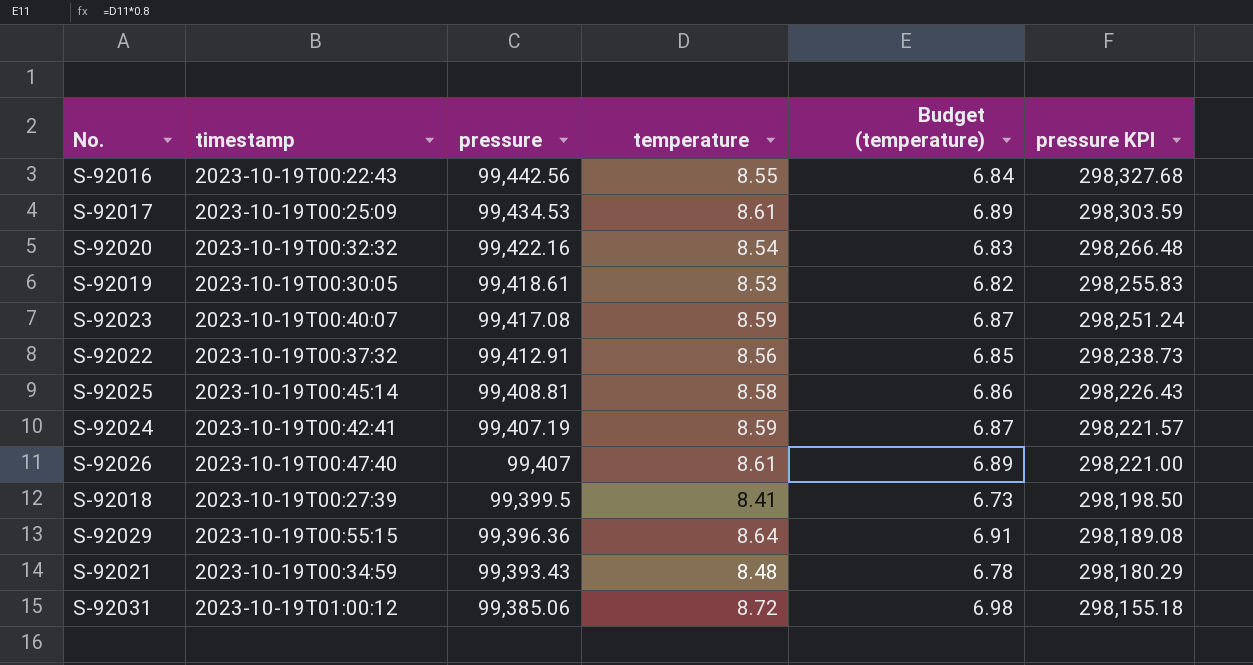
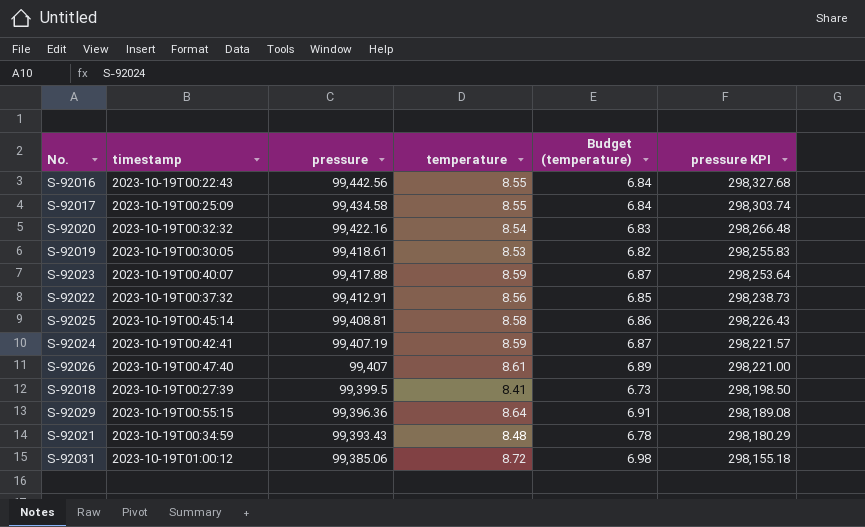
S-92017 | pressure: 99,434.53 -> 99,434.58
S-92017 | temperature: 8.61 -> 8.55
S-92017 | Budget (temperature): 6.89 -> 6.84
S-92017 | pressure KPI: 298,303.59 -> 298,303.74
S-92023 | pressure: 99,417.08 -> 99,417.88
S-92023 | pressure KPI: 298,251.24 -> 298,253.64

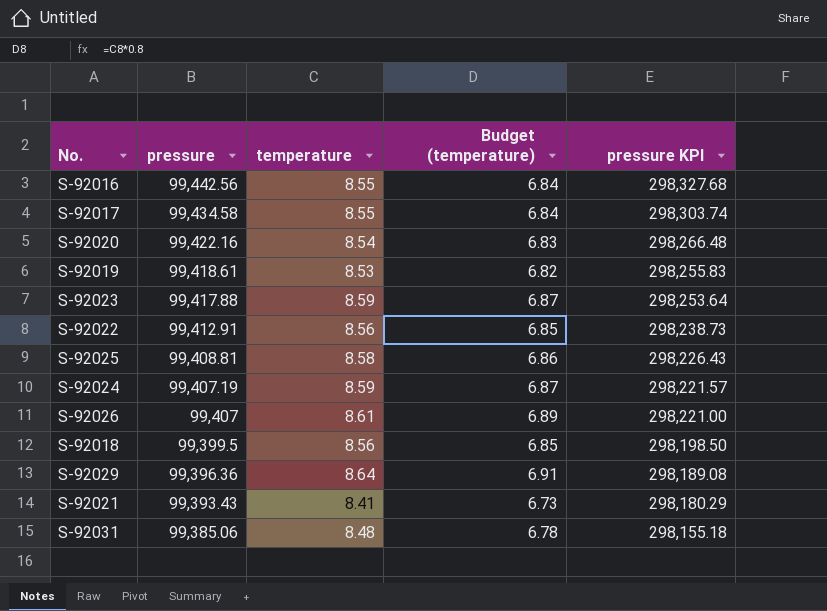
column timestamp | position: 2 -> none
S-92018 | temperature: 8.41 -> 8.56
S-92018 | Budget (temperature): 6.73 -> 6.85
S-92021 | temperature: 8.48 -> 8.41
S-92021 | Budget (temperature): 6.78 -> 6.73
S-92031 | temperature: 8.72 -> 8.48
S-92031 | Budget (temperature): 6.98 -> 6.78

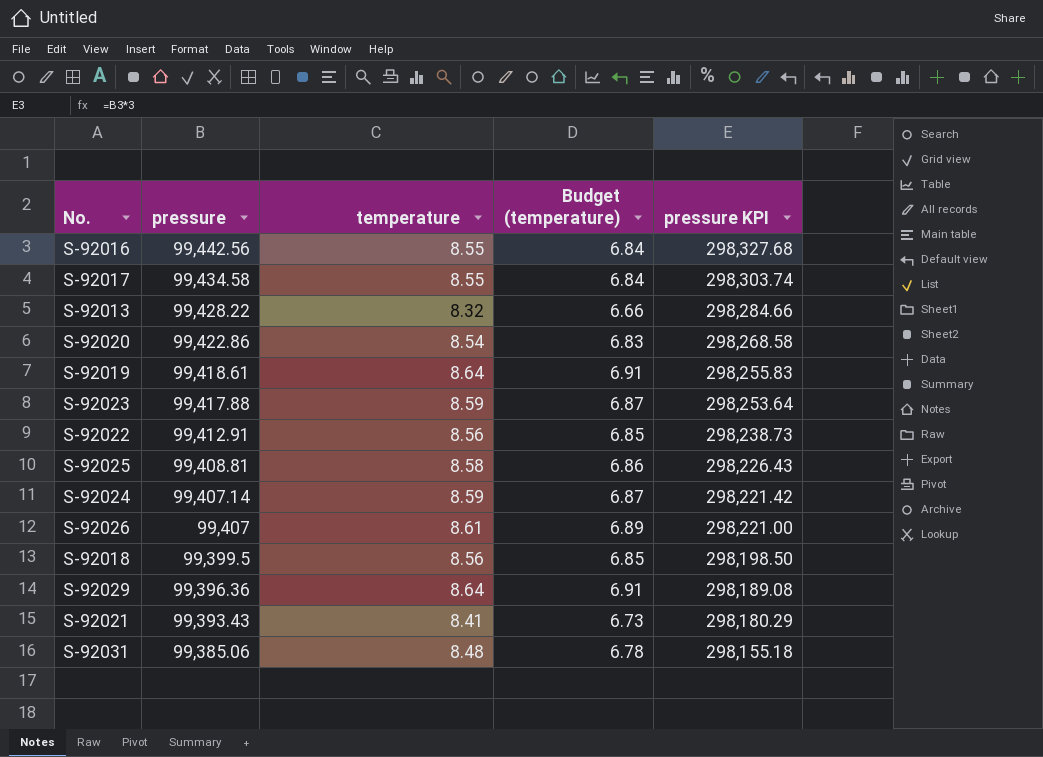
row S-92013: none -> 99,428.22 | 8.32 | 6.66 | 298,284.66
S-92020 | pressure: 99,422.16 -> 99,422.86
S-92020 | pressure KPI: 298,266.48 -> 298,268.58
S-92019 | temperature: 8.53 -> 8.64
S-92019 | Budget (temperature): 6.82 -> 6.91
S-92024 | pressure: 99,407.19 -> 99,407.14
S-92024 | pressure KPI: 298,221.57 -> 298,221.42

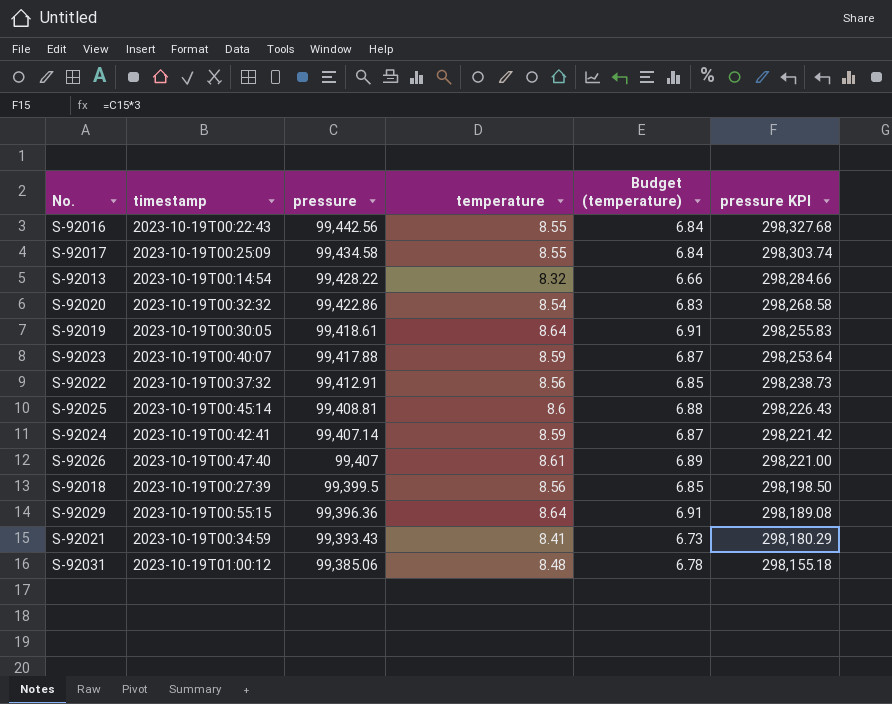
column timestamp | position: none -> 2
S-92025 | temperature: 8.58 -> 8.6
S-92025 | Budget (temperature): 6.86 -> 6.88

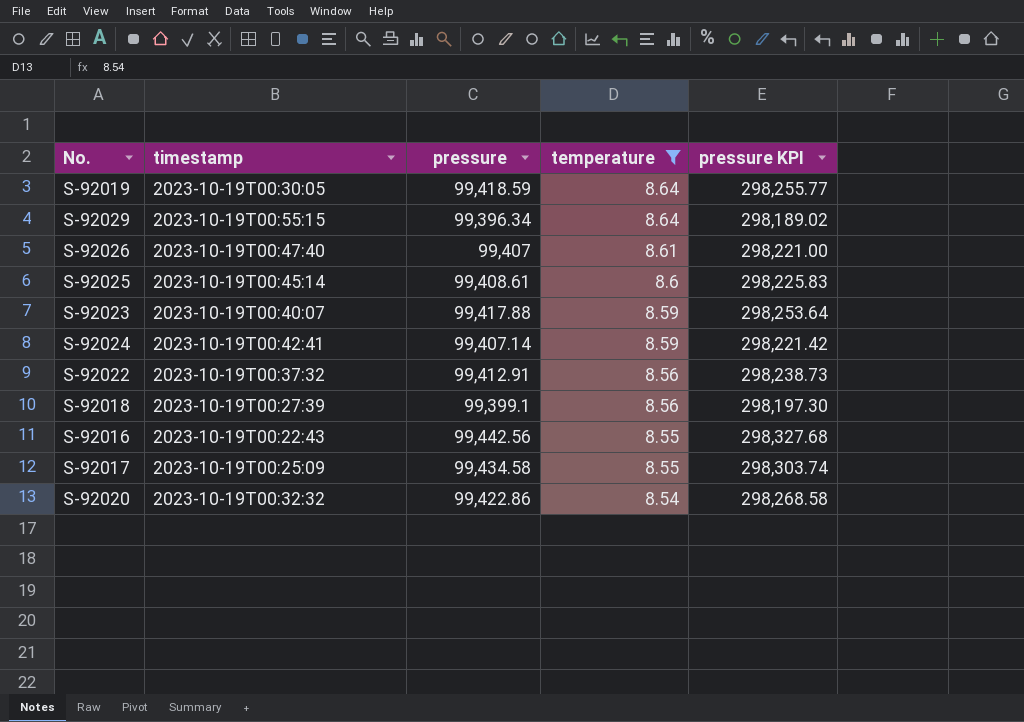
filter: none -> temperature >= 8.54
row order: pressure descending -> temperature descending
column Budget (temperature) | formula: [temperature] * 0.8 -> none
S-92019 | pressure: 99,418.61 -> 99,418.59
S-92019 | pressure KPI: 298,255.83 -> 298,255.77
S-92029 | pressure: 99,396.36 -> 99,396.34
S-92029 | pressure KPI: 298,189.08 -> 298,189.02
S-92025 | pressure: 99,408.81 -> 99,408.61
S-92025 | pressure KPI: 298,226.43 -> 298,225.83
S-92018 | pressure: 99,399.5 -> 99,399.1
S-92018 | pressure KPI: 298,198.50 -> 298,197.30

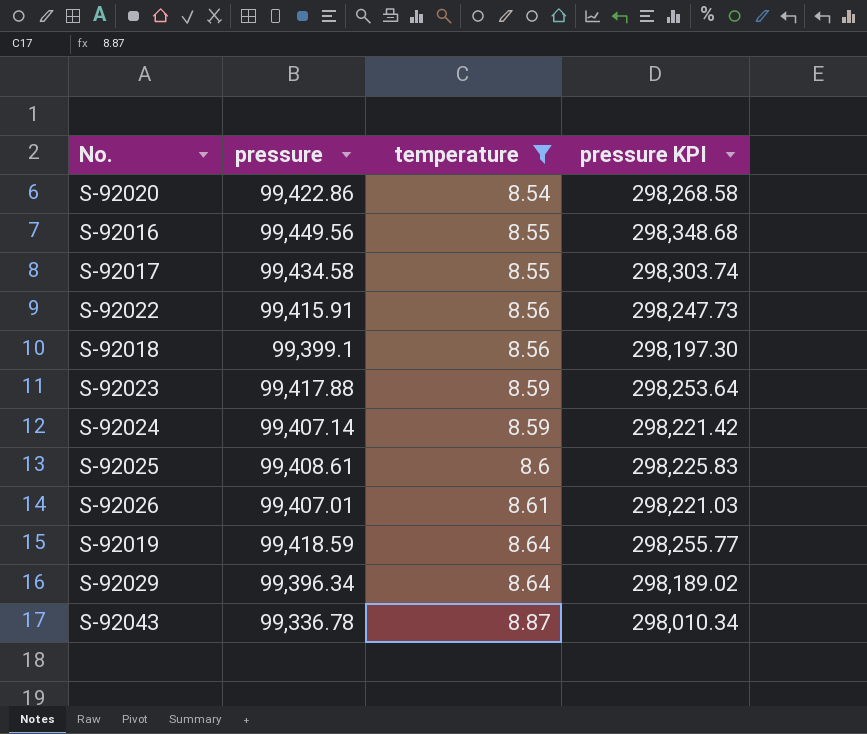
row order: temperature descending -> temperature ascending
column timestamp | position: 2 -> none
S-92016 | pressure: 99,442.56 -> 99,449.56
S-92016 | pressure KPI: 298,327.68 -> 298,348.68
S-92022 | pressure: 99,412.91 -> 99,415.91
S-92022 | pressure KPI: 298,238.73 -> 298,247.73
S-92026 | pressure: 99,407 -> 99,407.01
S-92026 | pressure KPI: 298,221.00 -> 298,221.03
row S-92043: none -> 99,336.78 | 8.87 | 298,010.34

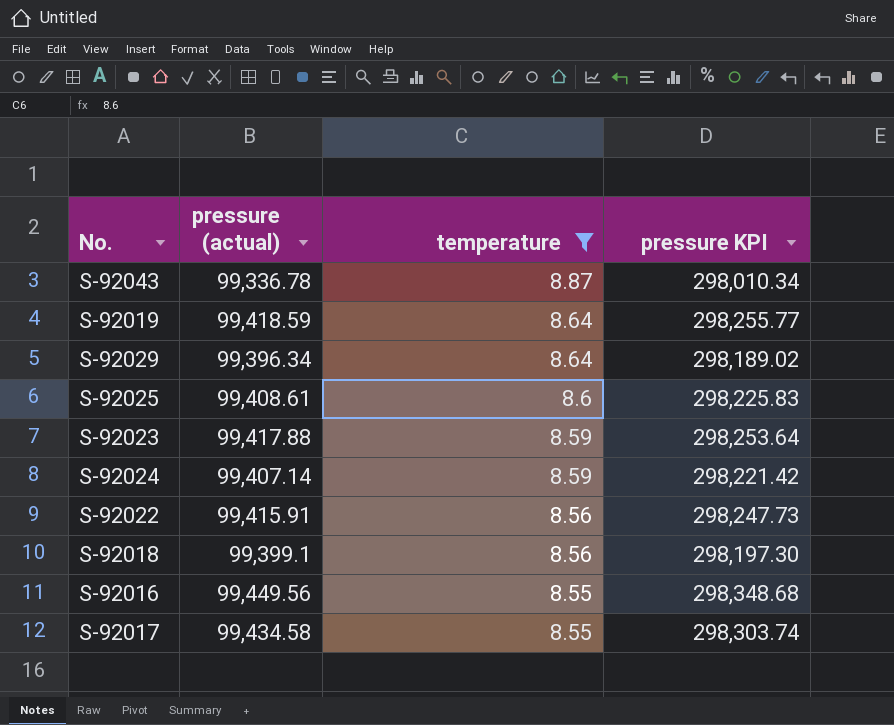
row order: temperature ascending -> temperature descending
column name: pressure -> pressure (actual)
row S-92020: 99,422.86 | 8.54 | 298,268.58 -> none
row S-92026: 99,407.01 | 8.61 | 298,221.03 -> none

